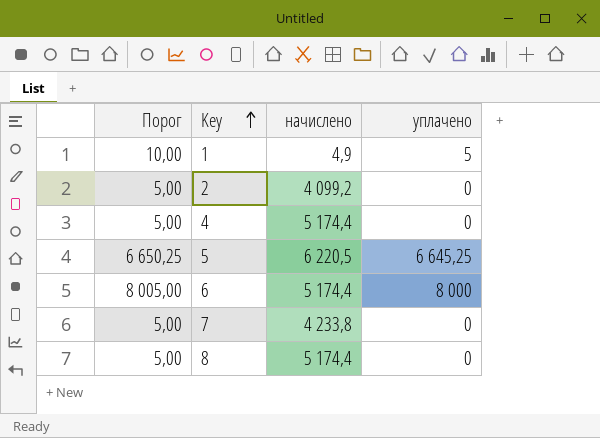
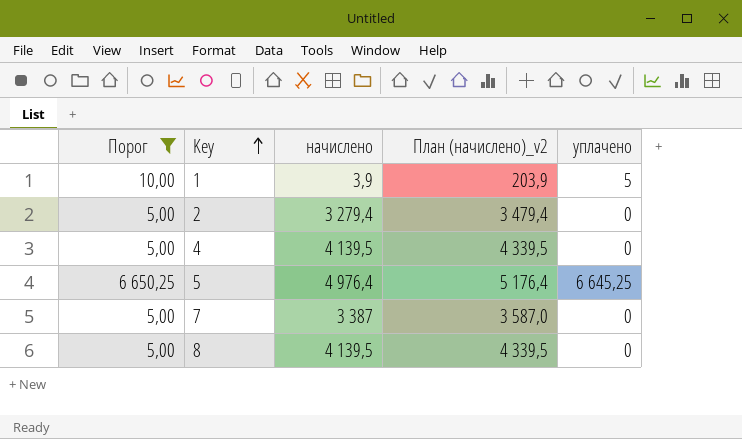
filter: none -> Порог != 8 005,00
column План (начислено)_v2 | formula: none -> [начислено] + 200
1 | начислено: 4,9 -> 3,9
2 | начислено: 4 099,2 -> 3 279,4
4 | начислено: 5 174,4 -> 4 139,5
5 | начислено: 6 220,5 -> 4 976,4
7 | начислено: 4 233,8 -> 3 387
8 | начислено: 5 174,4 -> 4 139,5

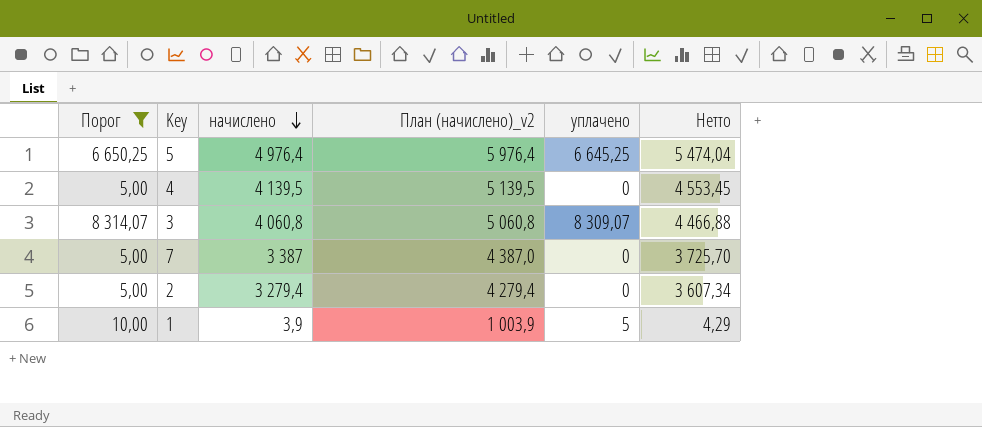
row order: Key ascending -> начислено descending
column План (начислено)_v2 | formula: [начислено] + 200 -> [начислено] + 1000
column Нетто | formula: none -> [начислено] * 1,1
row 8: 5,00 | 4 139,5 | 4 339,5 | 0 -> none
row 3: none -> 8 314,07 | 4 060,8 | 5 060,8 | 8 309,07 | 4 466,88

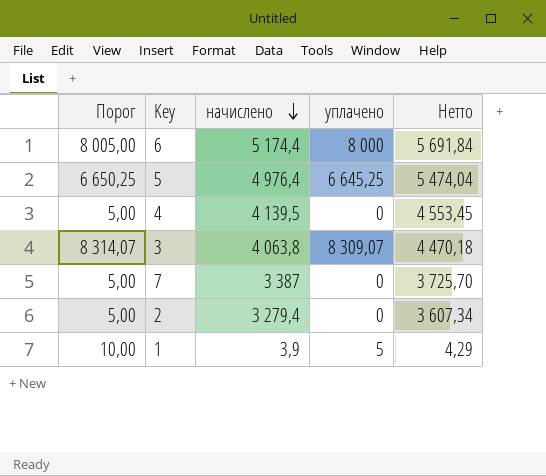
filter: Порог != 8 005,00 -> none
column План (начислено)_v2 | formula: [начислено] + 1000 -> none
3 | начислено: 4 060,8 -> 4 063,8
3 | Нетто: 4 466,88 -> 4 470,18

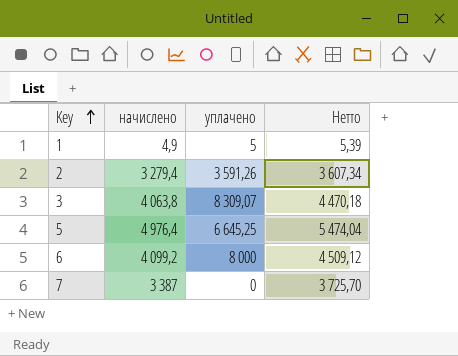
row order: начислено descending -> Key ascending
column Порог | formula: [уплачено] + 5 -> none
row 4: 5,00 | 4 139,5 | 0 | 4 553,45 -> none
1 | начислено: 3,9 -> 4,9
1 | Нетто: 4,29 -> 5,39
2 | уплачено: 0 -> 3 591,26
6 | начислено: 5 174,4 -> 4 099,2
6 | Нетто: 5 691,84 -> 4 509,12

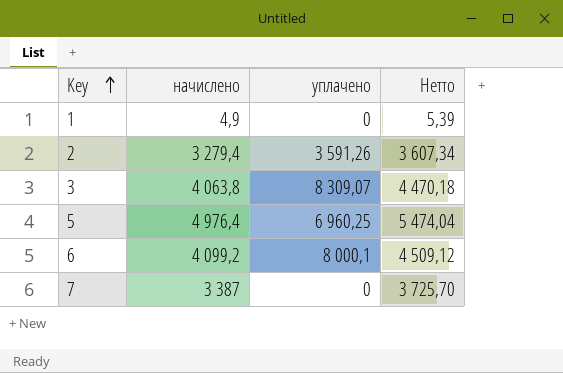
1 | уплачено: 5 -> 0
5 | уплачено: 6 645,25 -> 6 960,25
6 | уплачено: 8 000 -> 8 000,1

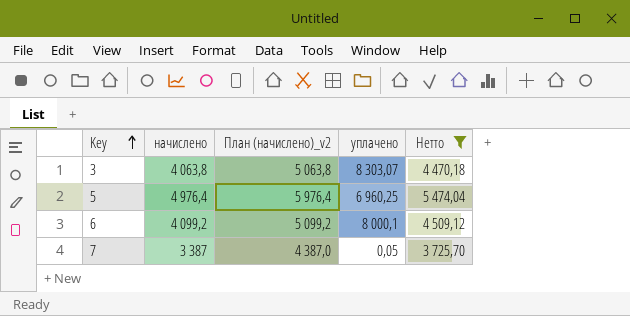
filter: none -> Нетто >= 3 725,70
column План (начислено)_v2 | formula: none -> [начислено] + 1000
3 | уплачено: 8 309,07 -> 8 303,07
7 | уплачено: 0 -> 0,05

